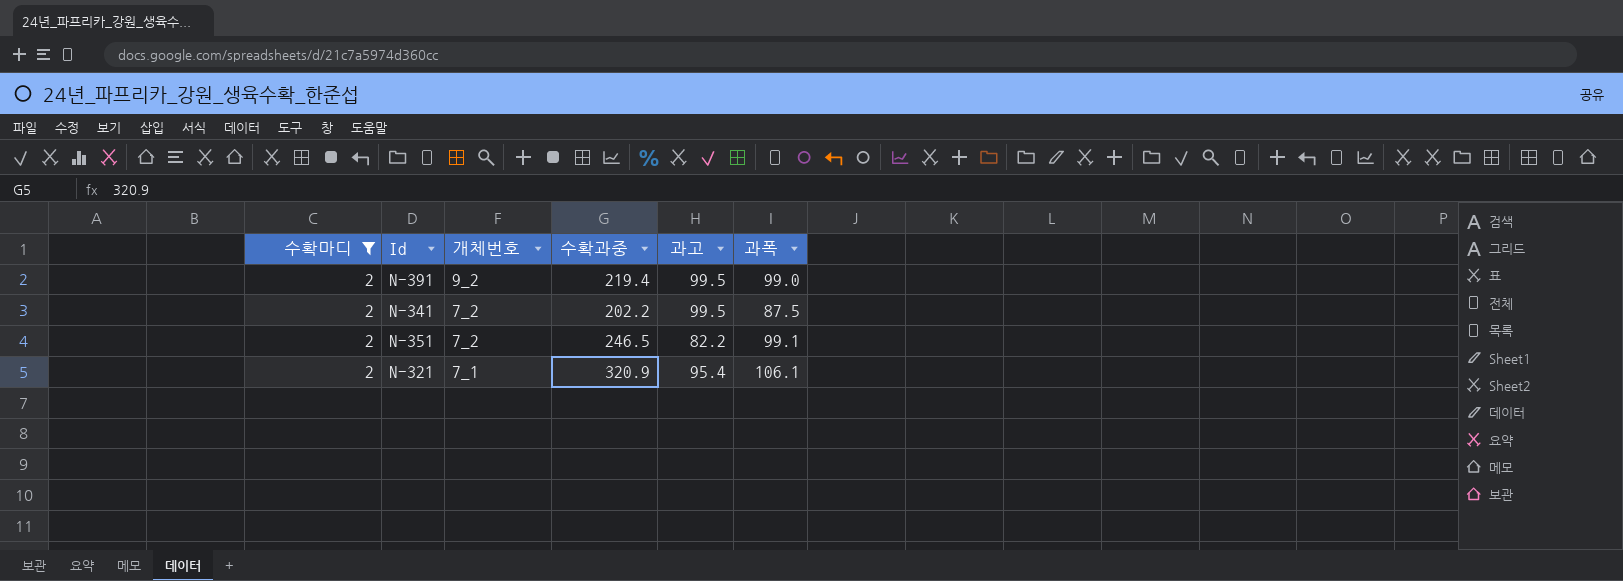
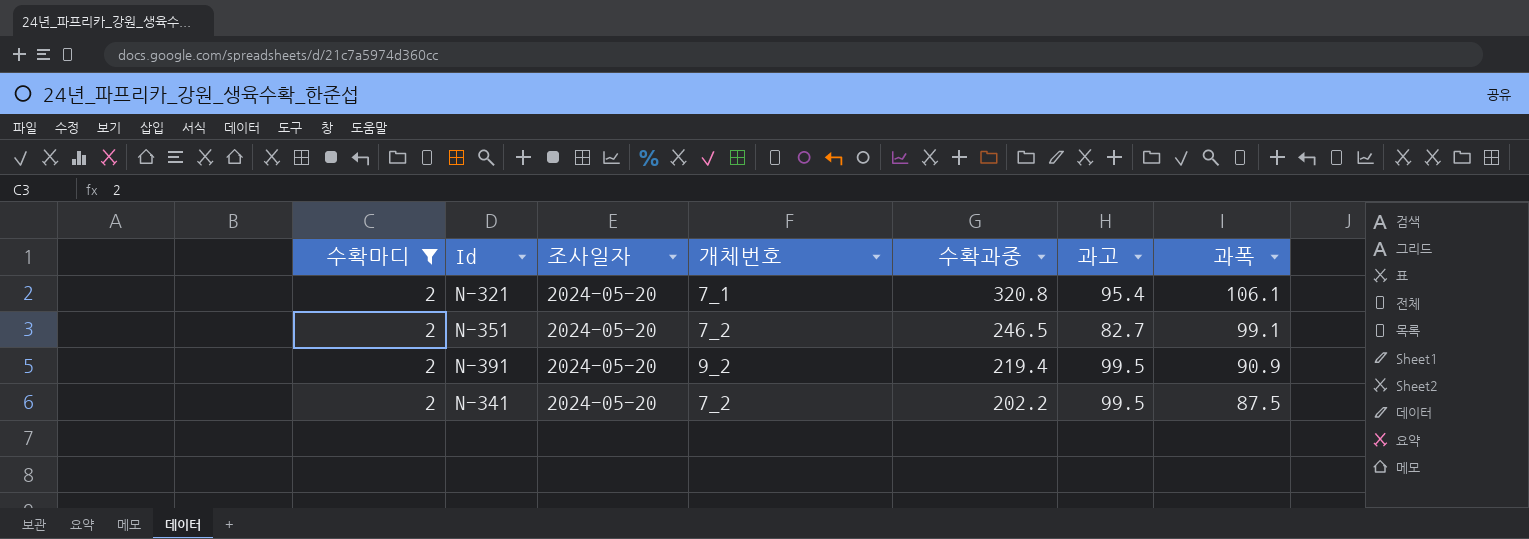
row order: 개체번호 descending -> 수확과중 descending
column 조사일자 | position: none -> 3
N-321 | 수확과중: 320.9 -> 320.8
N-351 | 과고: 82.2 -> 82.7
N-391 | 과폭: 99.0 -> 90.9

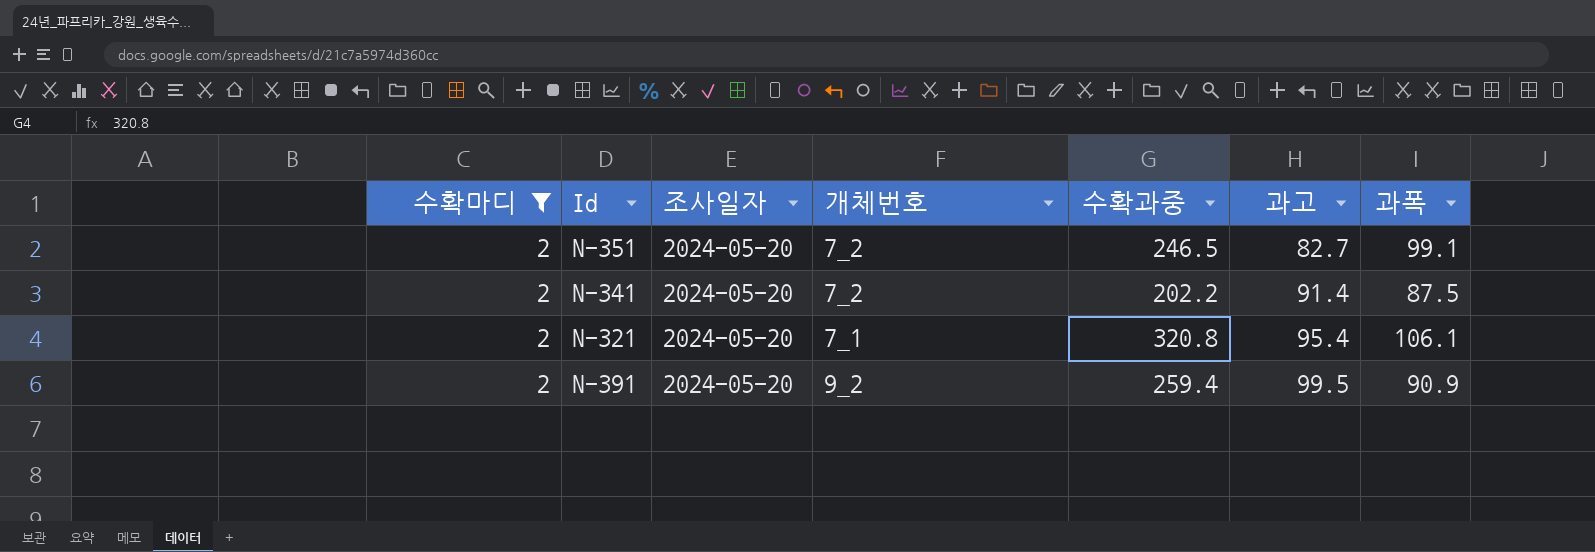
row order: 수확과중 descending -> 과고 ascending
N-341 | 과고: 99.5 -> 91.4
N-391 | 수확과중: 219.4 -> 259.4

